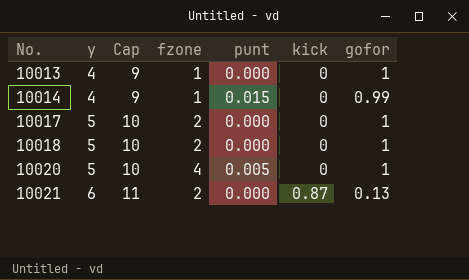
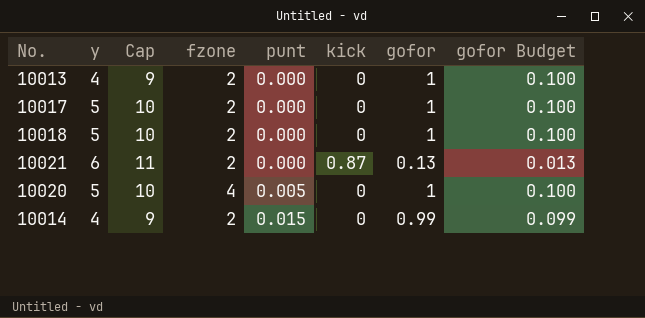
row order: No. ascending -> punt ascending
column gofor Budget | formula: none -> [gofor] * 0.1
10013 | fzone: 1 -> 2
10014 | fzone: 1 -> 2

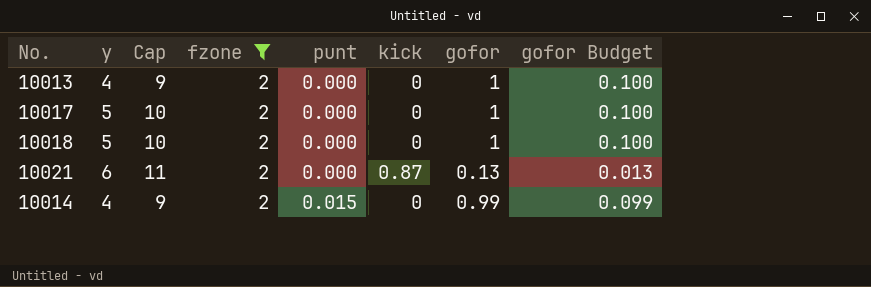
filter: none -> fzone = 2

